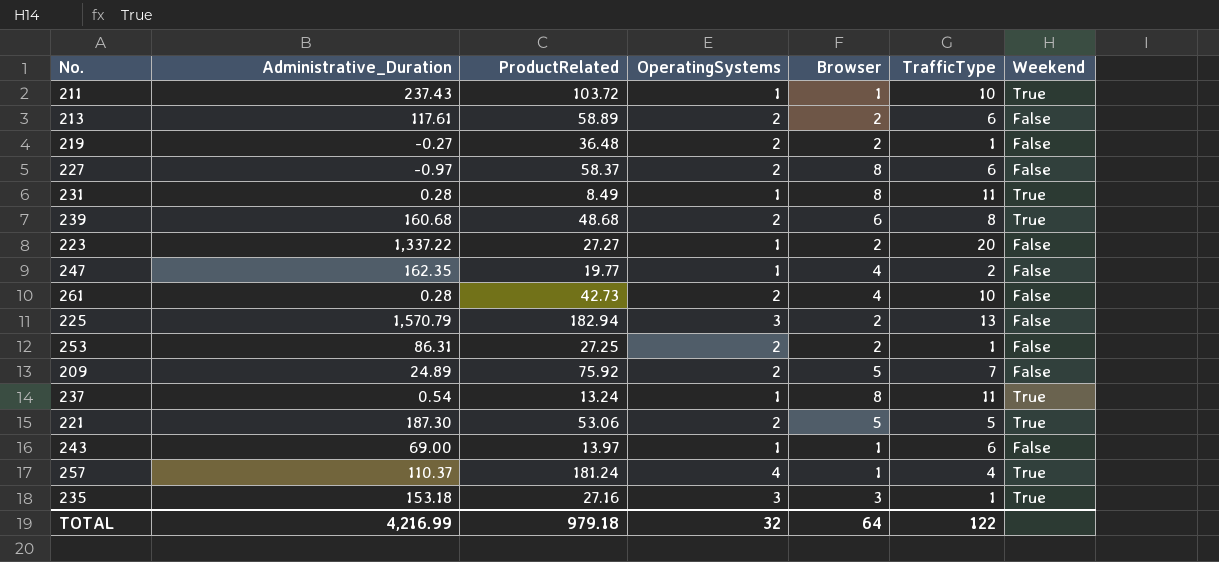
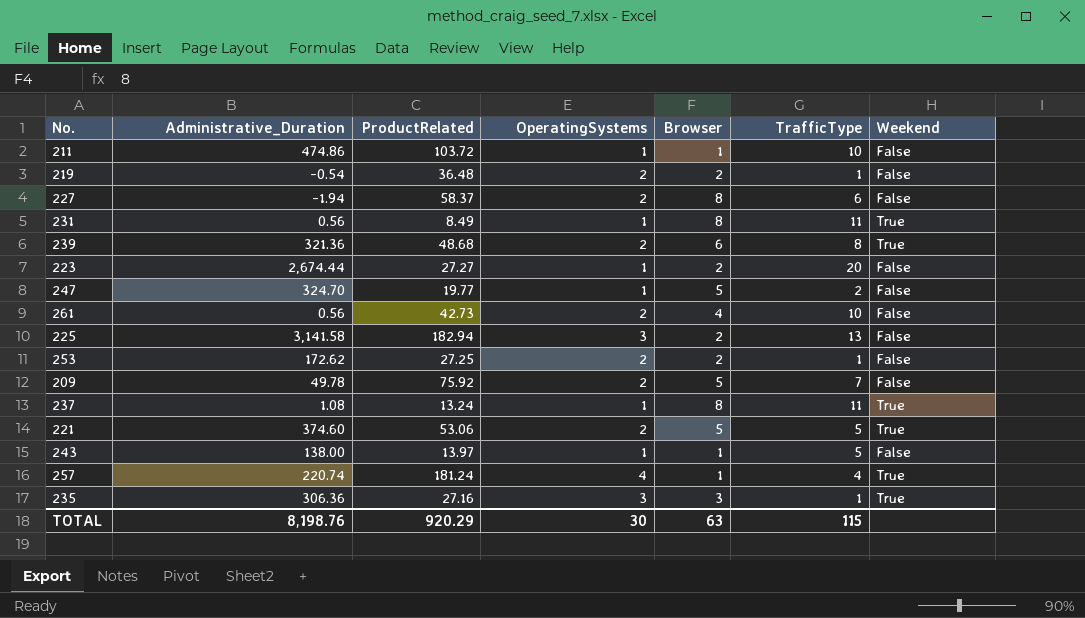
row 213: 117.61 | 58.89 | 2 | 2 | 6 | False -> none
211 | Administrative_Duration: 237.43 -> 474.86
211 | Weekend: True -> False
219 | Administrative_Duration: -0.27 -> -0.54
227 | Administrative_Duration: -0.97 -> -1.94
231 | Administrative_Duration: 0.28 -> 0.56
239 | Administrative_Duration: 160.68 -> 321.36
223 | Administrative_Duration: 1,337.22 -> 2,674.44
247 | Administrative_Duration: 162.35 -> 324.70
247 | Browser: 4 -> 5
261 | Administrative_Duration: 0.28 -> 0.56
225 | Administrative_Duration: 1,570.79 -> 3,141.58
253 | Administrative_Duration: 86.31 -> 172.62
209 | Administrative_Duration: 24.89 -> 49.78
237 | Administrative_Duration: 0.54 -> 1.08
221 | Administrative_Duration: 187.30 -> 374.60
243 | Administrative_Duration: 69.00 -> 138.00
243 | TrafficType: 6 -> 5
257 | Administrative_Duration: 110.37 -> 220.74
235 | Administrative_Duration: 153.18 -> 306.36
TOTAL | Administrative_Duration: 4,216.99 -> 8,198.76
TOTAL | ProductRelated: 979.18 -> 920.29
TOTAL | OperatingSystems: 32 -> 30
TOTAL | Browser: 64 -> 63
TOTAL | TrafficType: 122 -> 115

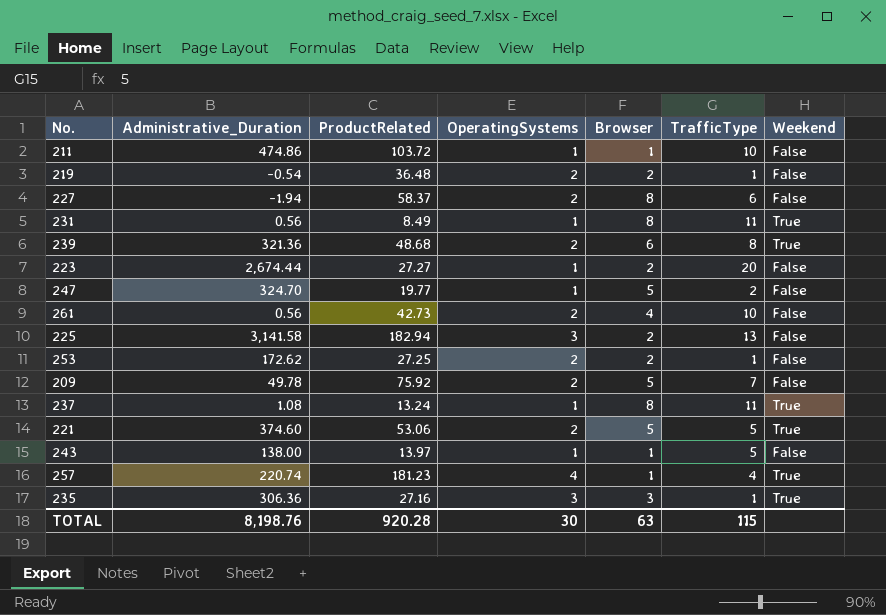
257 | ProductRelated: 181.24 -> 181.23
TOTAL | ProductRelated: 920.29 -> 920.28

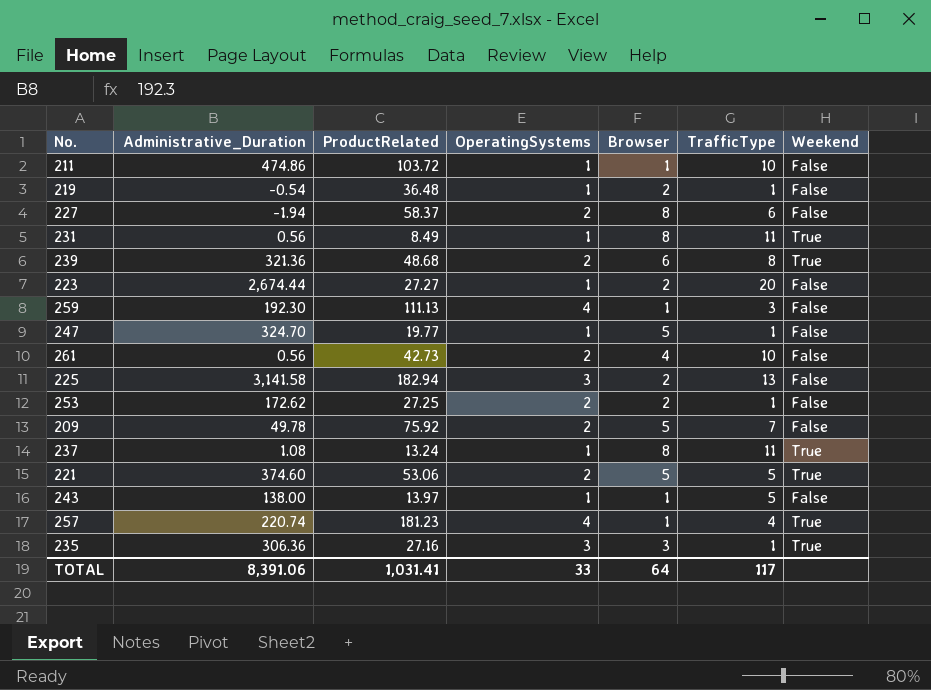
219 | OperatingSystems: 2 -> 1
row 259: none -> 192.30 | 111.13 | 4 | 1 | 3 | False
247 | TrafficType: 2 -> 1
TOTAL | Administrative_Duration: 8,198.76 -> 8,391.06
TOTAL | ProductRelated: 920.28 -> 1,031.41
TOTAL | OperatingSystems: 30 -> 33
TOTAL | Browser: 63 -> 64
TOTAL | TrafficType: 115 -> 117

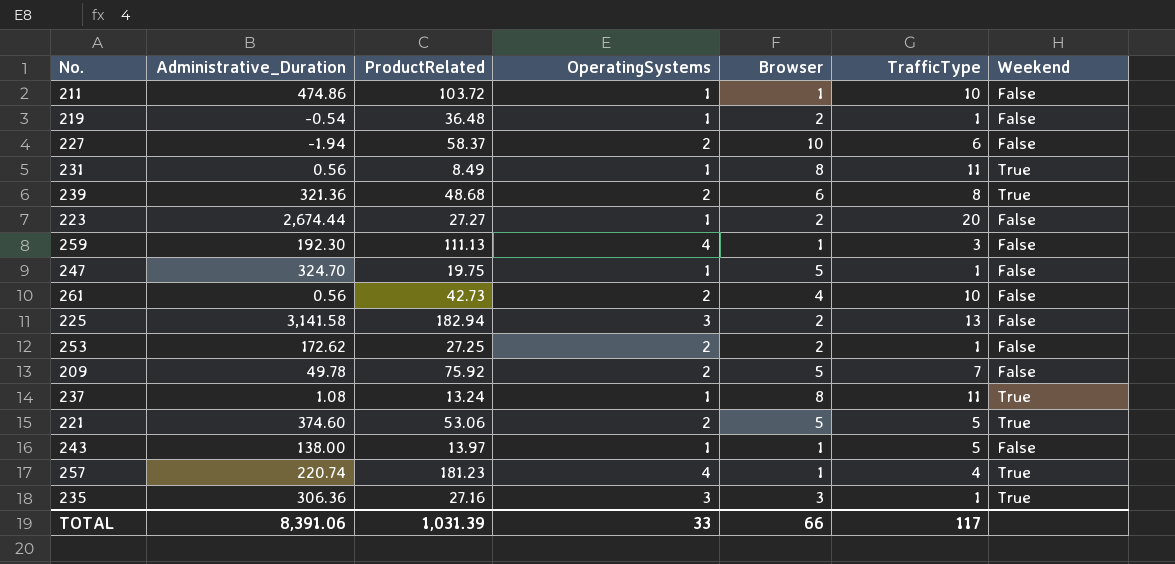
227 | Browser: 8 -> 10
247 | ProductRelated: 19.77 -> 19.75
TOTAL | ProductRelated: 1,031.41 -> 1,031.39
TOTAL | Browser: 64 -> 66

